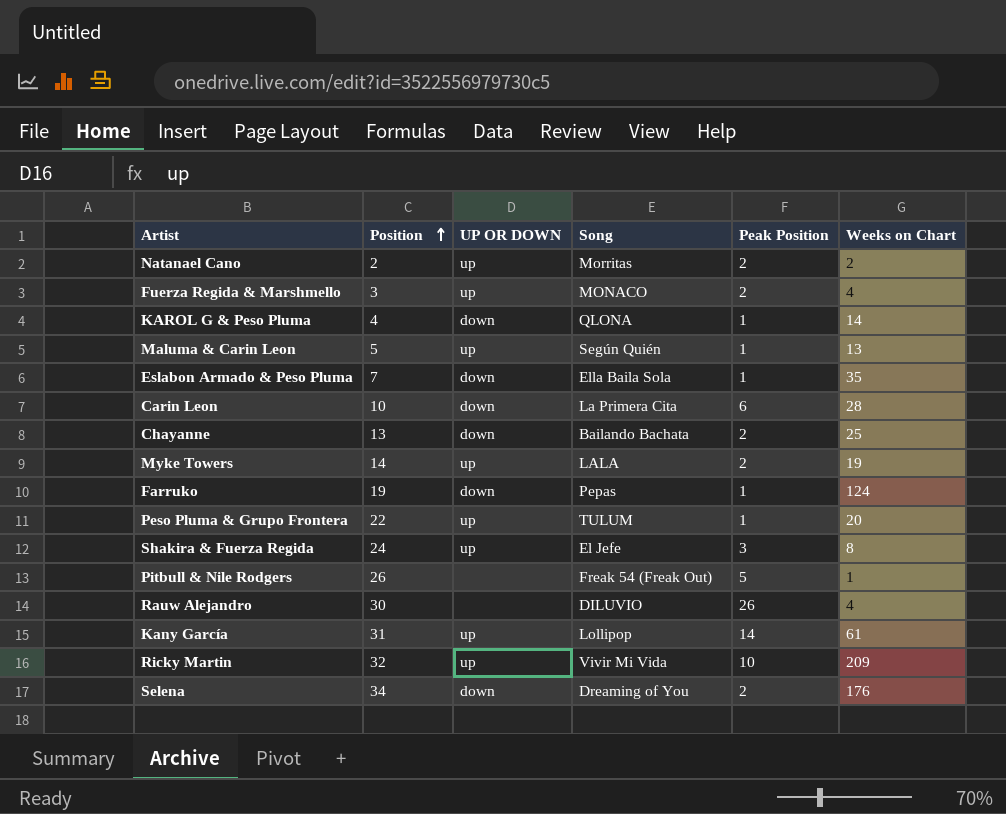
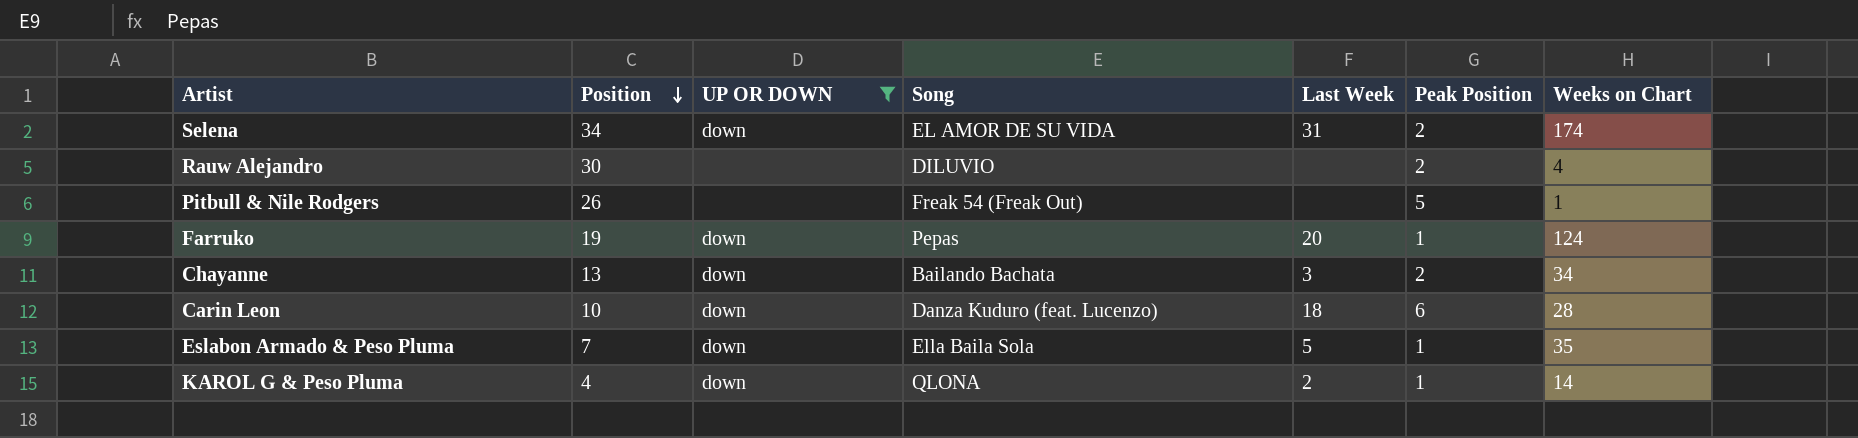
filter: none -> UP OR DOWN != up
row order: Position ascending -> Position descending
column Last Week | position: none -> 5
Selena | Song: Dreaming of You -> EL AMOR DE SU VIDA
Selena | Weeks on Chart: 176 -> 174
Rauw Alejandro | Peak Position: 26 -> 2
Chayanne | Weeks on Chart: 25 -> 34
Carin Leon | Song: La Primera Cita -> Danza Kuduro (feat. Lucenzo)

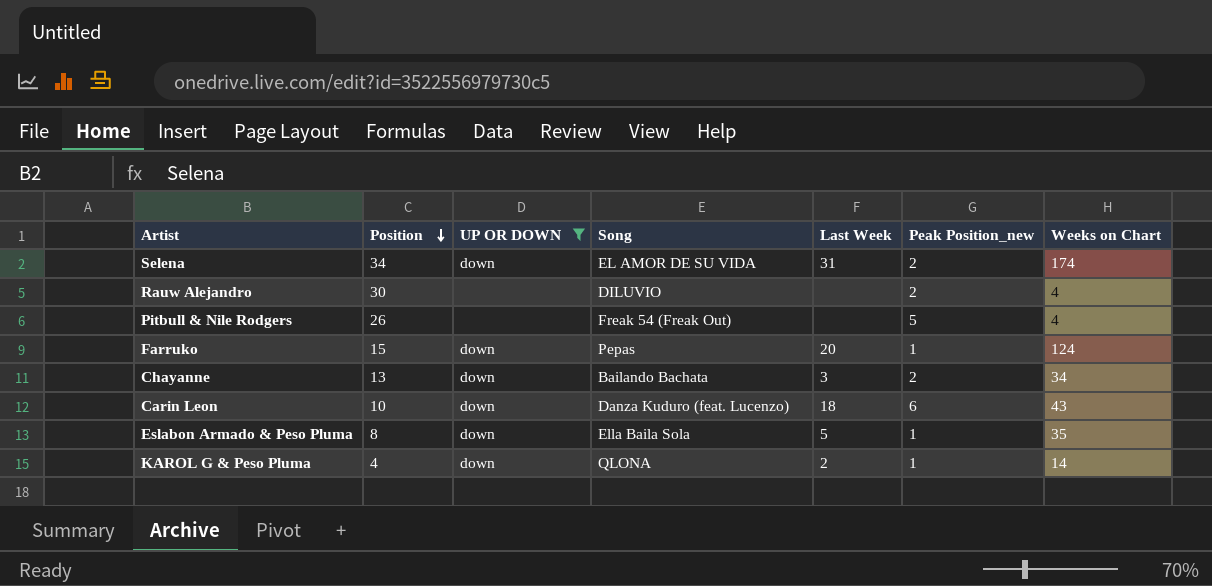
column name: Peak Position -> Peak Position_new
Pitbull & Nile Rodgers | Weeks on Chart: 1 -> 4
Farruko | Position: 19 -> 15
Carin Leon | Weeks on Chart: 28 -> 43
Eslabon Armado & Peso Pluma | Position: 7 -> 8

